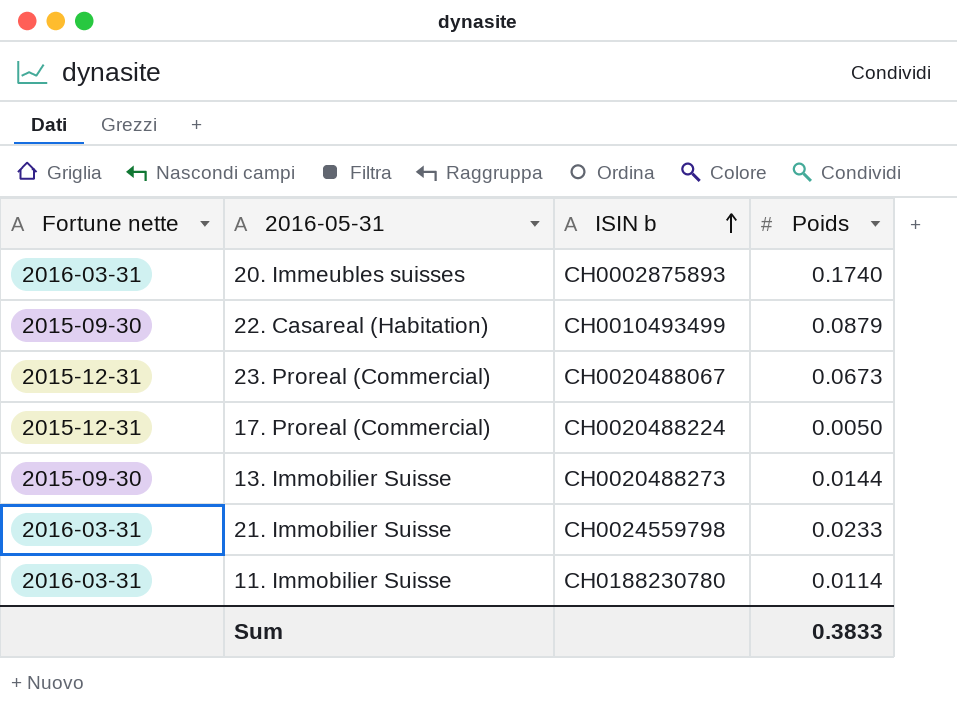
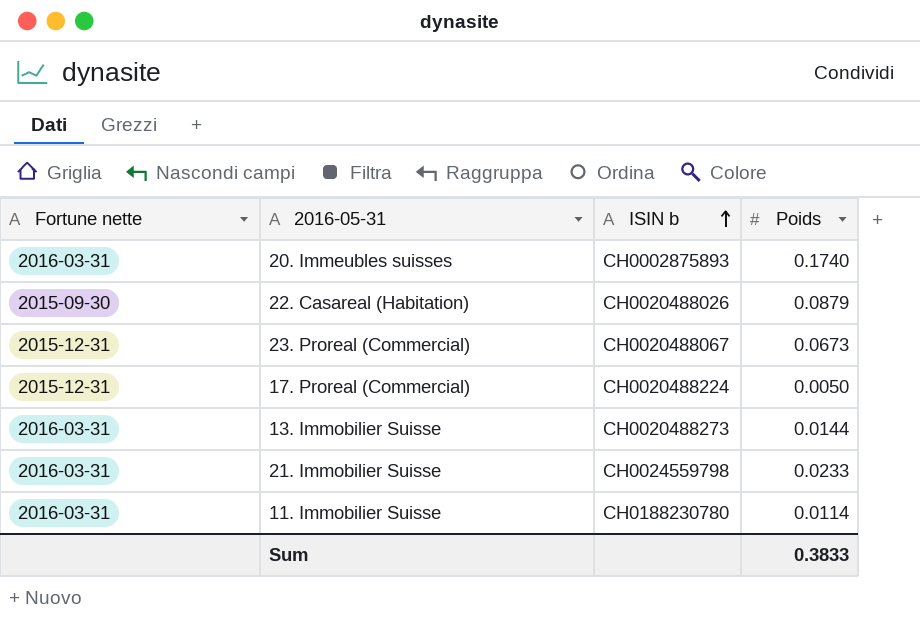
22. Casareal (Habitation) | ISIN b: CH0010493499 -> CH0020488026
13. Immobilier Suisse | Fortune nette: 2015-09-30 -> 2016-03-31

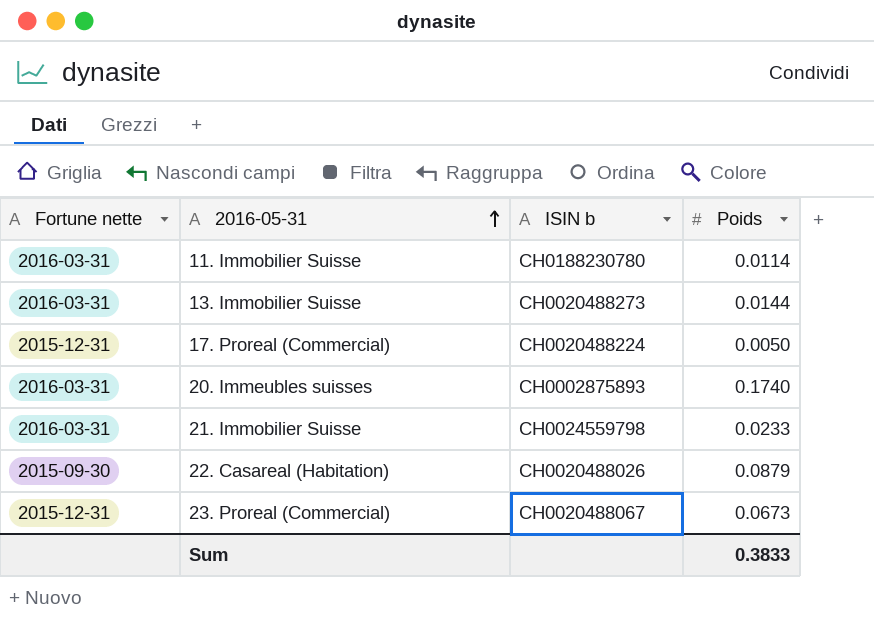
row order: ISIN b ascending -> 2016-05-31 ascending

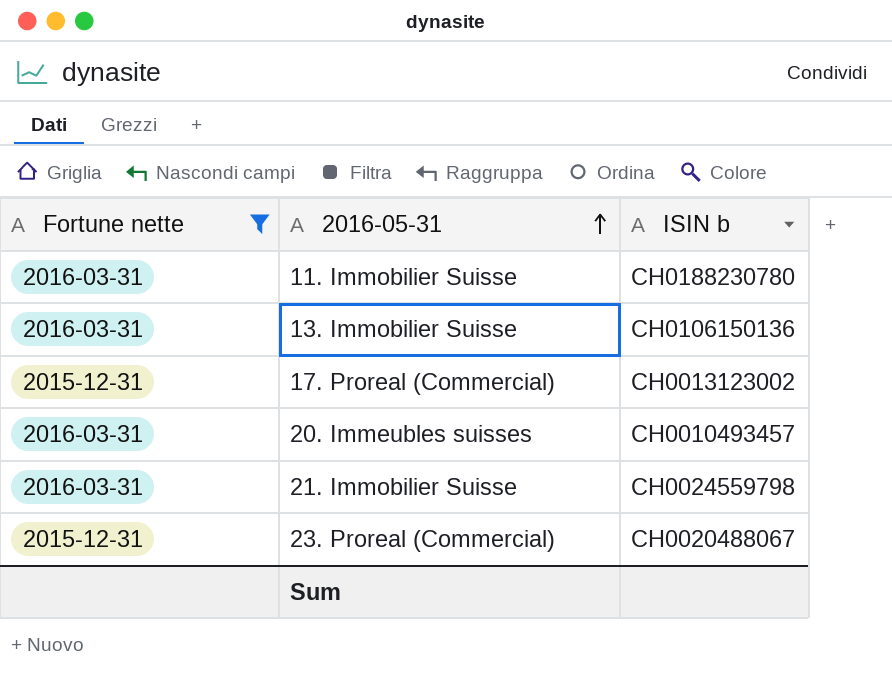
filter: none -> Fortune nette != 2015-09-30
column Poids | position: 4 -> none
13. Immobilier Suisse | ISIN b: CH0020488273 -> CH0106150136
17. Proreal (Commercial) | ISIN b: CH0020488224 -> CH0013123002
20. Immeubles suisses | ISIN b: CH0002875893 -> CH0010493457

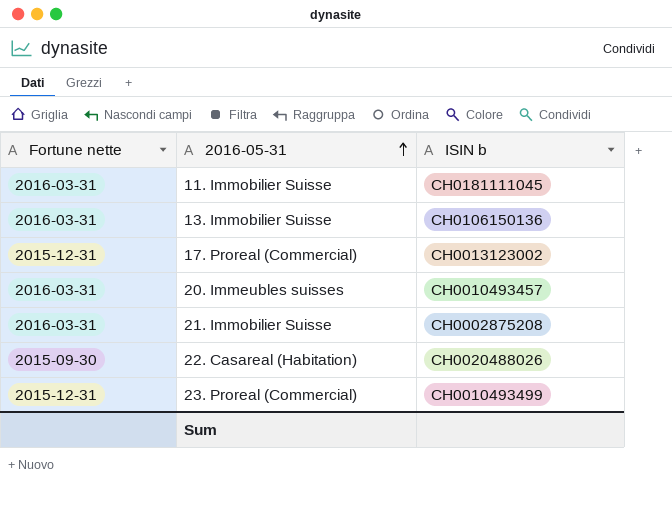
filter: Fortune nette != 2015-09-30 -> none
11. Immobilier Suisse | ISIN b: CH0188230780 -> CH0181111045
21. Immobilier Suisse | ISIN b: CH0024559798 -> CH0002875208
23. Proreal (Commercial) | ISIN b: CH0020488067 -> CH0010493499

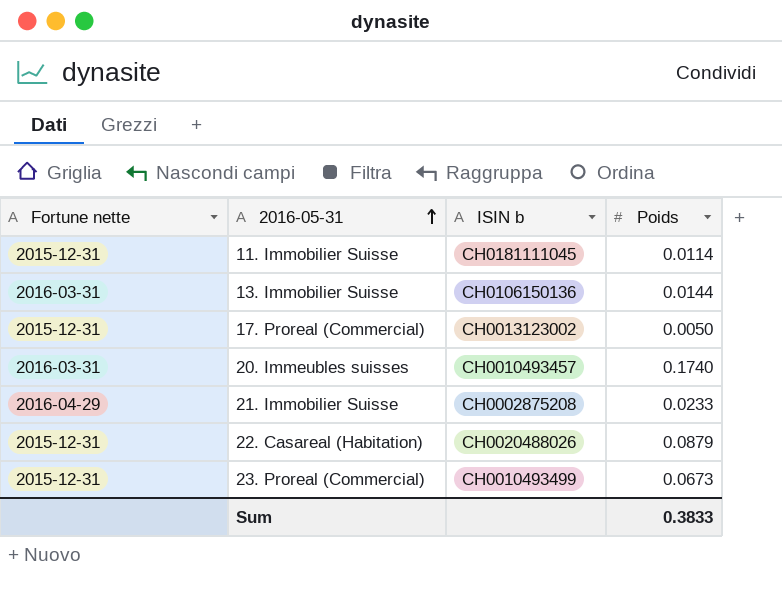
column Poids | position: none -> 4
11. Immobilier Suisse | Fortune nette: 2016-03-31 -> 2015-12-31
21. Immobilier Suisse | Fortune nette: 2016-03-31 -> 2016-04-29
22. Casareal (Habitation) | Fortune nette: 2015-09-30 -> 2015-12-31

